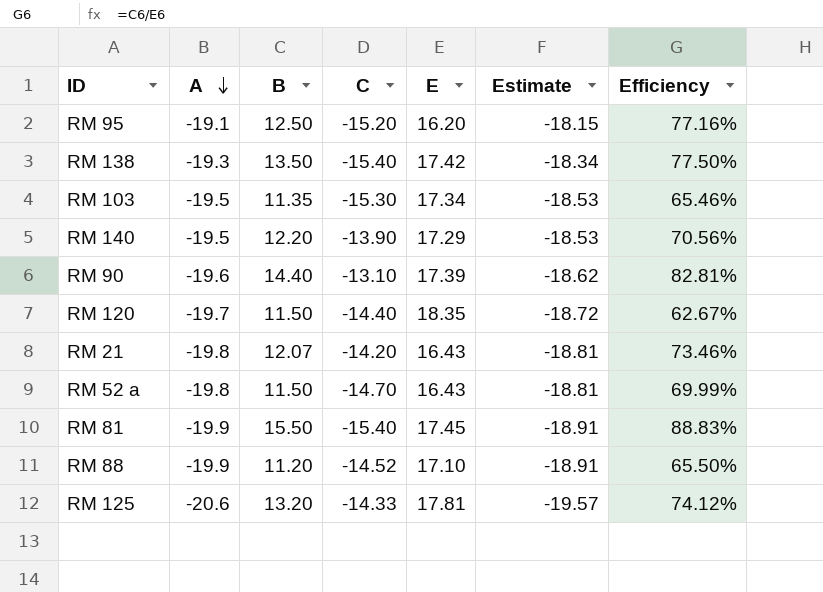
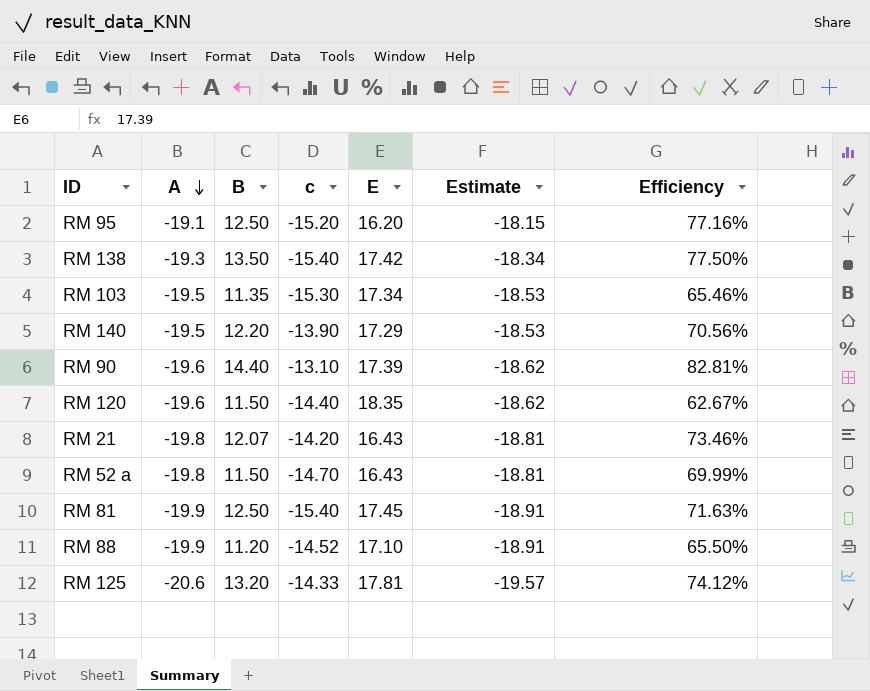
column name: C -> c
RM 120 | A: -19.7 -> -19.6
RM 120 | Estimate: -18.72 -> -18.62
RM 81 | B: 15.50 -> 12.50
RM 81 | Efficiency: 88.83% -> 71.63%

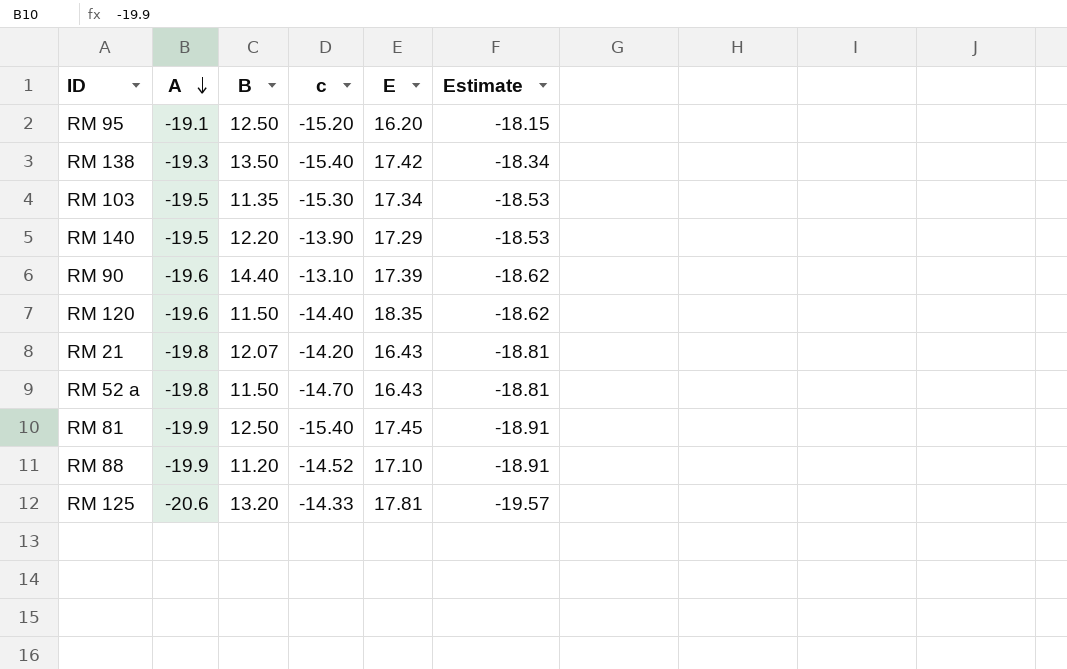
column Efficiency | formula: [B] / [E] -> none

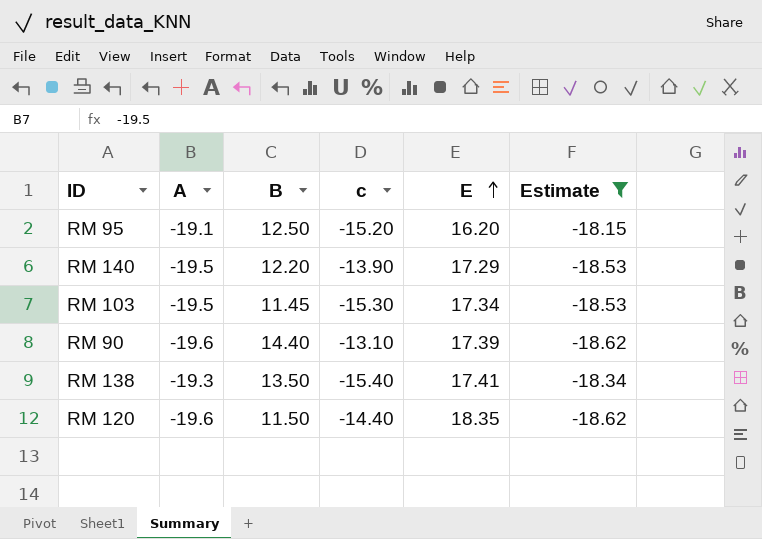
filter: none -> Estimate >= -18.62
row order: A descending -> E ascending
RM 103 | B: 11.35 -> 11.45
RM 138 | E: 17.42 -> 17.41

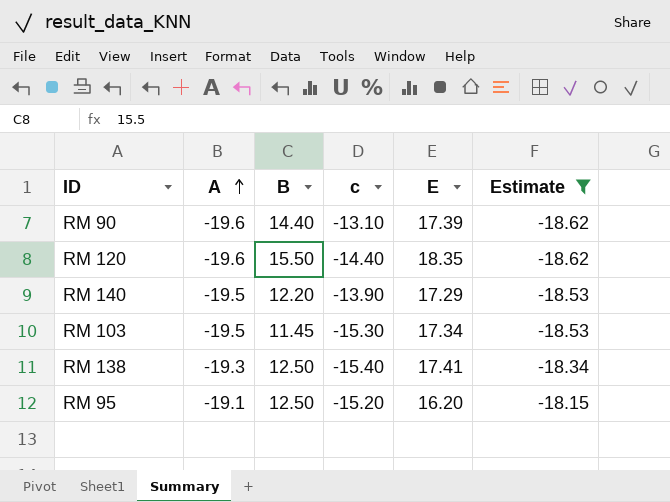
row order: E ascending -> A ascending
RM 120 | B: 11.50 -> 15.50
RM 138 | B: 13.50 -> 12.50

